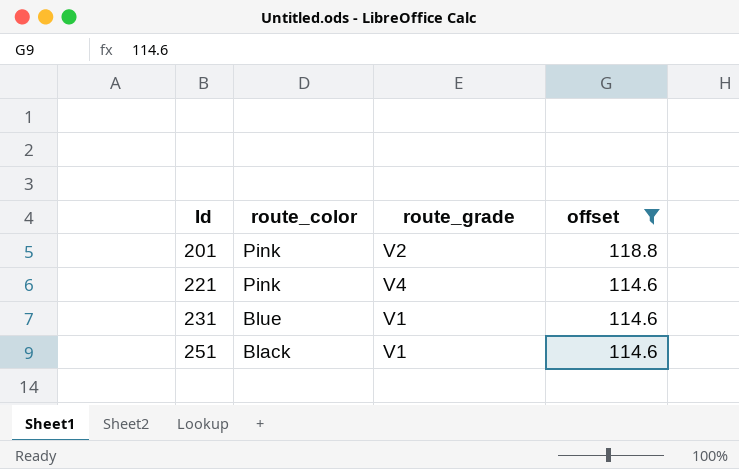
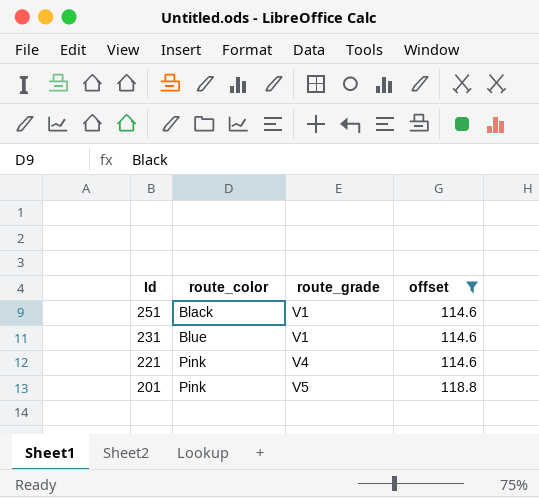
row order: Id ascending -> Id descending
201 | route_grade: V2 -> V5

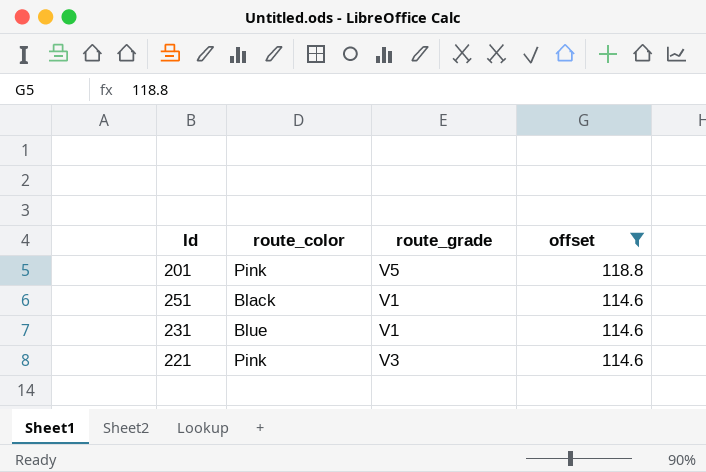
row order: Id descending -> offset descending
221 | route_grade: V4 -> V3

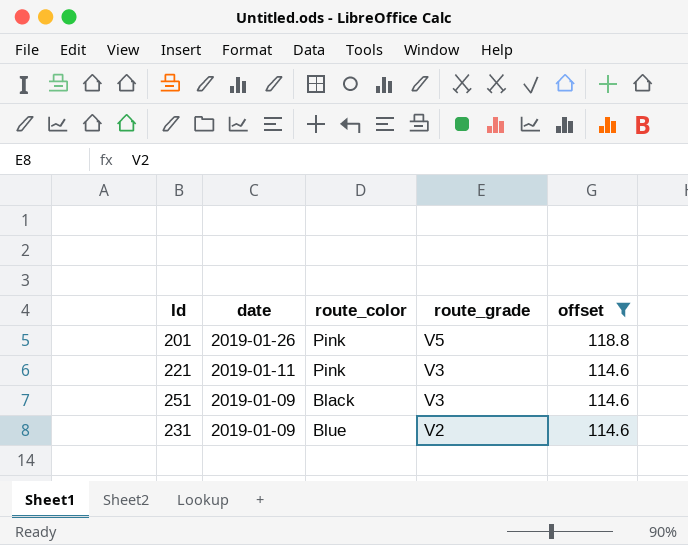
row order: offset descending -> date descending
column date | position: none -> 2
251 | route_grade: V1 -> V3
231 | route_grade: V1 -> V2

